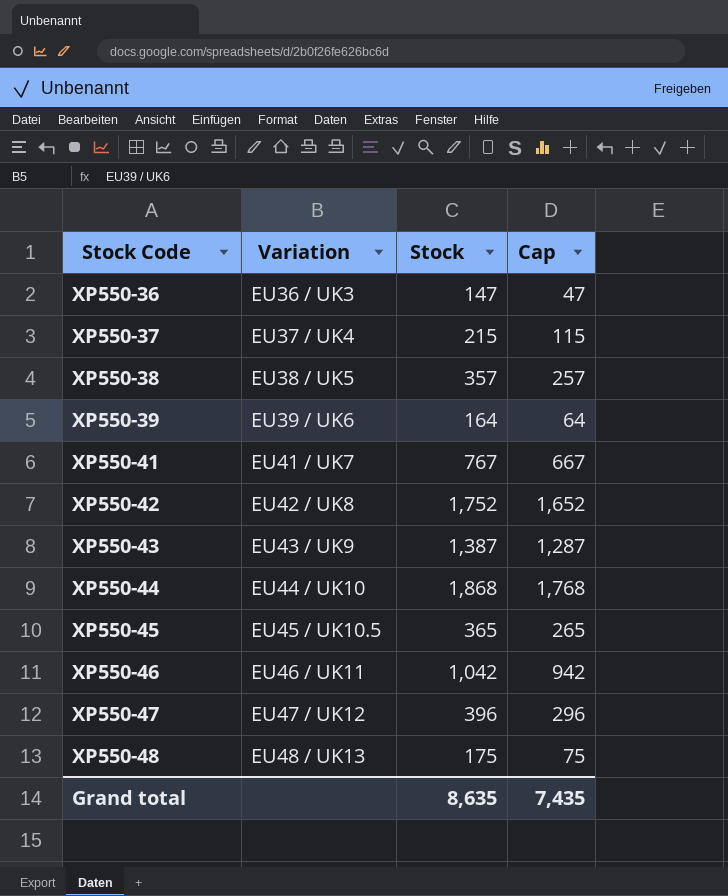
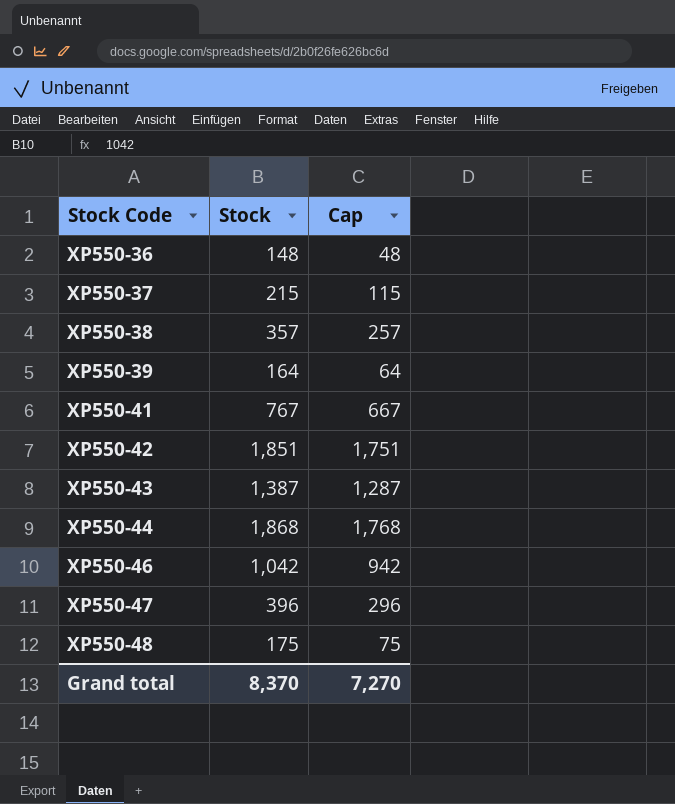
column Variation | position: 2 -> none
row XP550-45: EU45 / UK10.5 | 365 | 265 -> none
XP550-36 | Stock: 147 -> 148
XP550-36 | Cap: 47 -> 48
XP550-42 | Stock: 1,752 -> 1,851
XP550-42 | Cap: 1,652 -> 1,751
Grand total | Stock: 8,635 -> 8,370
Grand total | Cap: 7,435 -> 7,270

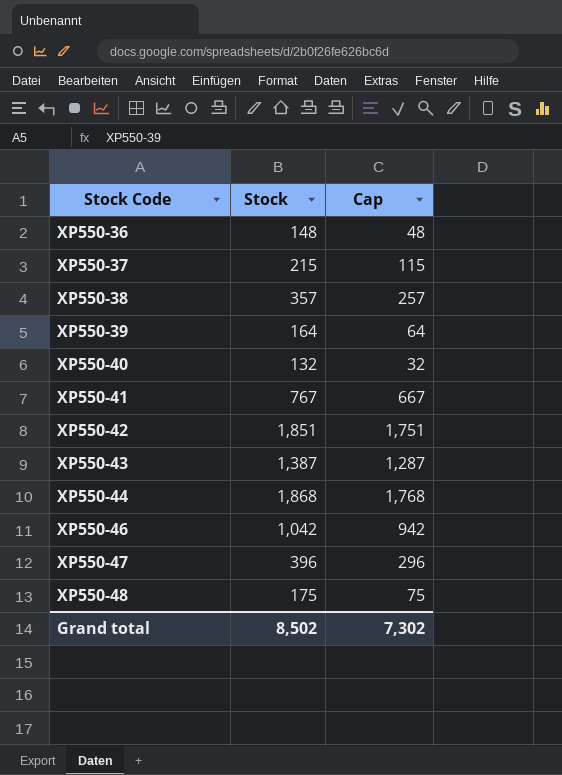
row XP550-40: none -> 132 | 32
Grand total | Stock: 8,370 -> 8,502
Grand total | Cap: 7,270 -> 7,302

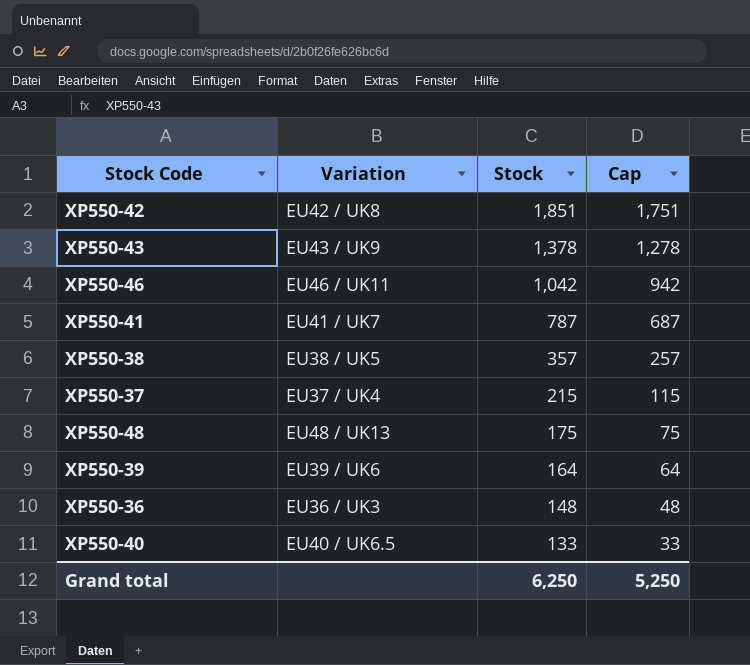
row order: Stock Code ascending -> Stock descending
column Variation | position: none -> 2
row XP550-44: 1,868 | 1,768 -> none
row XP550-47: 396 | 296 -> none
XP550-43 | Stock: 1,387 -> 1,378
XP550-43 | Cap: 1,287 -> 1,278
XP550-41 | Stock: 767 -> 787
XP550-41 | Cap: 667 -> 687
XP550-40 | Stock: 132 -> 133
XP550-40 | Cap: 32 -> 33
Grand total | Stock: 8,502 -> 6,250
Grand total | Cap: 7,302 -> 5,250

